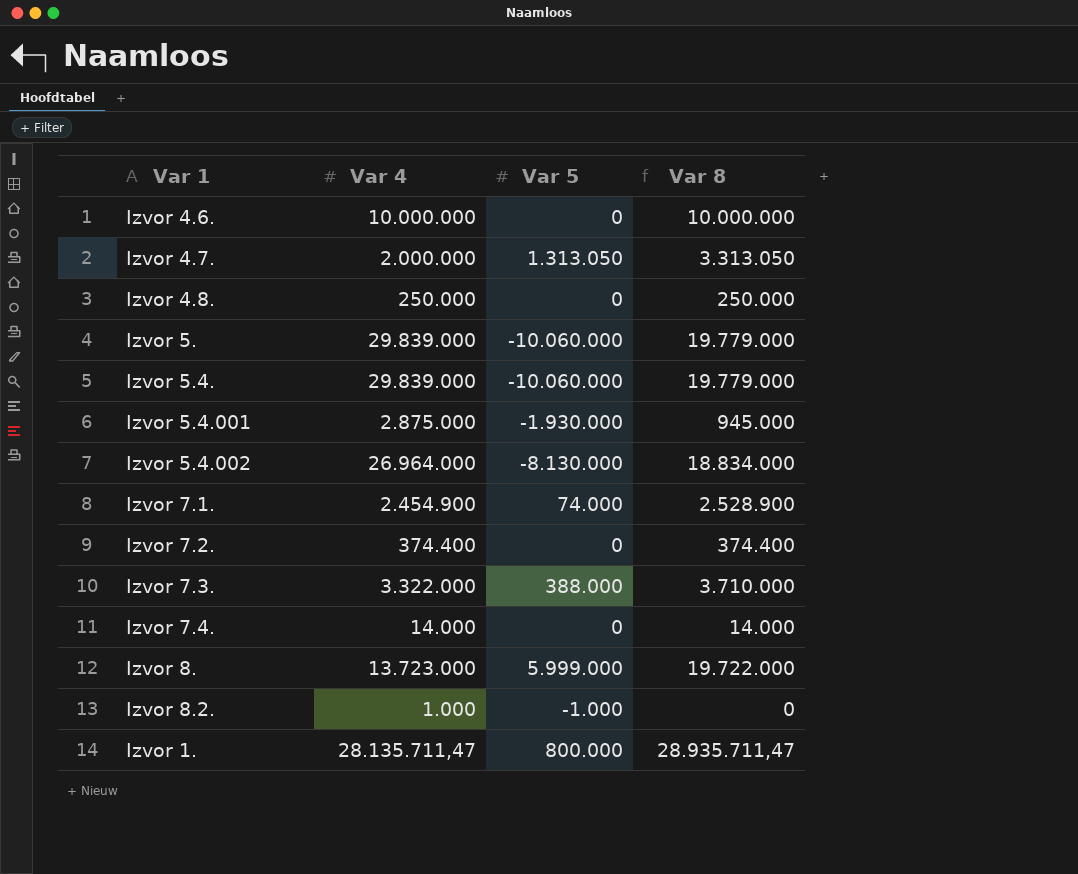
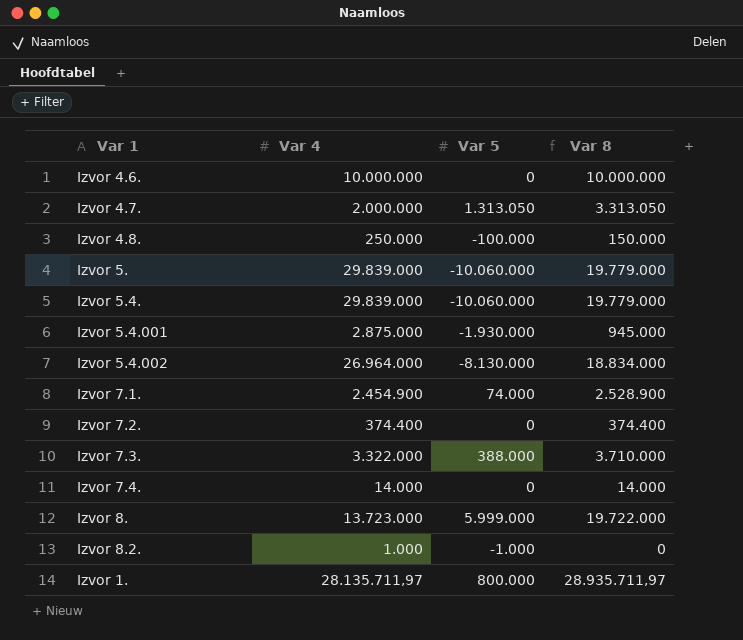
Izvor 4.8. | Var 5: 0 -> -100.000
Izvor 4.8. | Var 8: 250.000 -> 150.000
Izvor 1. | Var 4: 28.135.711,47 -> 28.135.711,97
Izvor 1. | Var 8: 28.935.711,47 -> 28.935.711,97

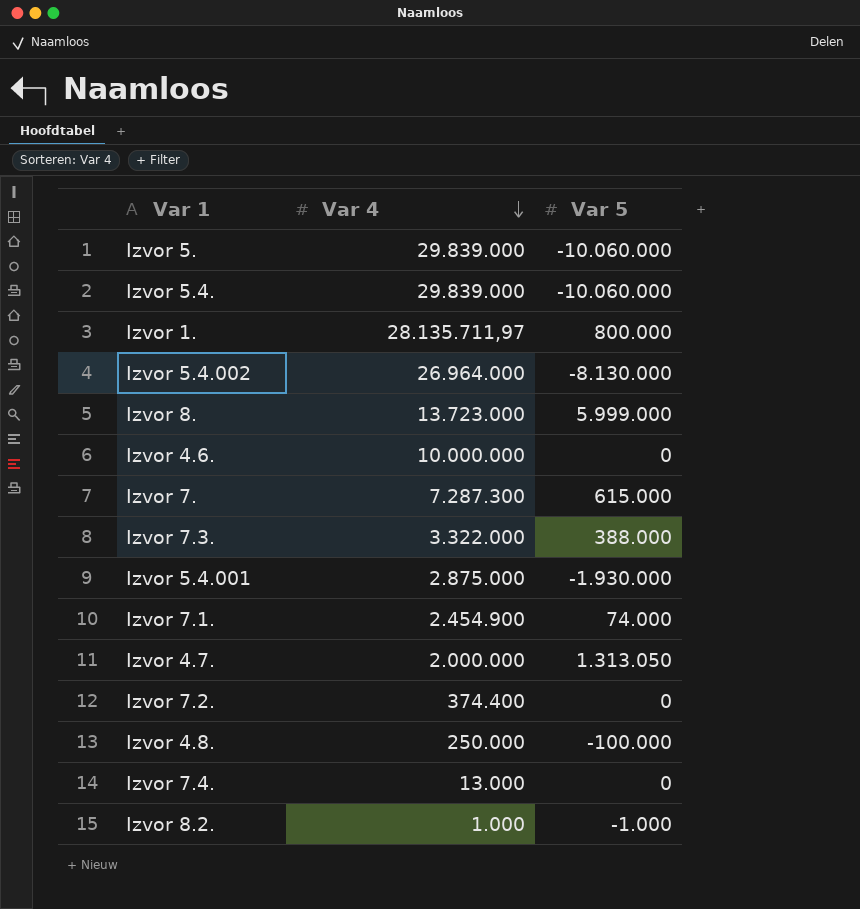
row order: none -> Var 4 descending
column Var 8 | formula: [Var 4] + [Var 5] -> none
row Izvor 7.: none -> 7.287.300 | 615.000
Izvor 7.4. | Var 4: 14.000 -> 13.000

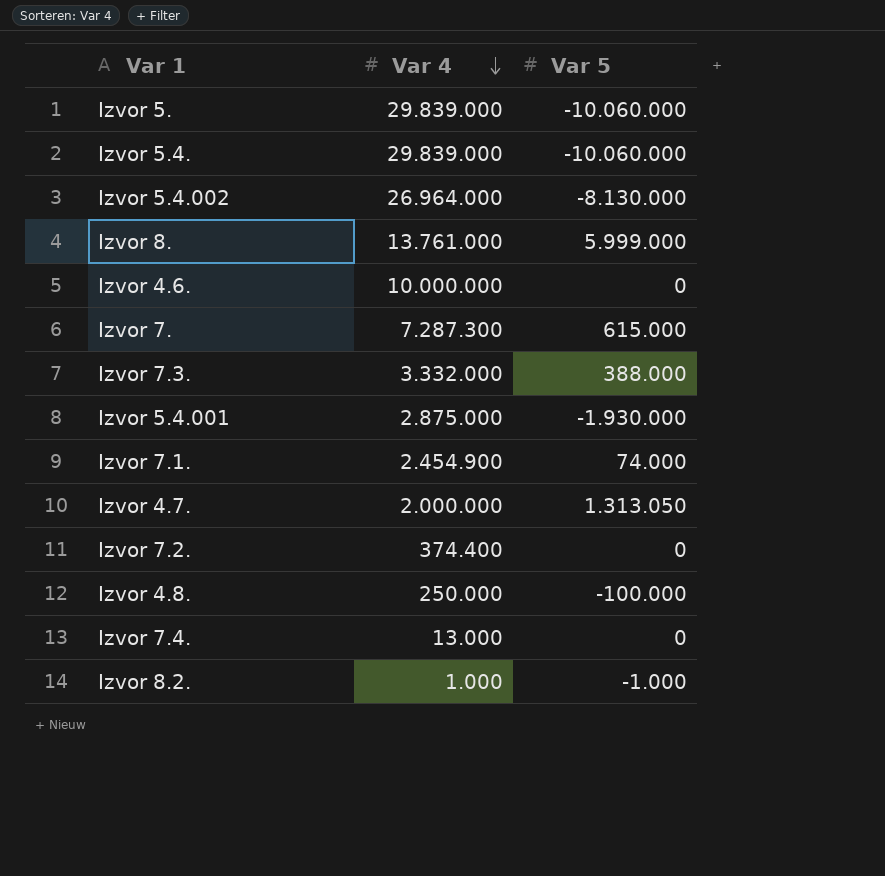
row Izvor 1.: 28.135.711,97 | 800.000 -> none
Izvor 8. | Var 4: 13.723.000 -> 13.761.000
Izvor 7.3. | Var 4: 3.322.000 -> 3.332.000

